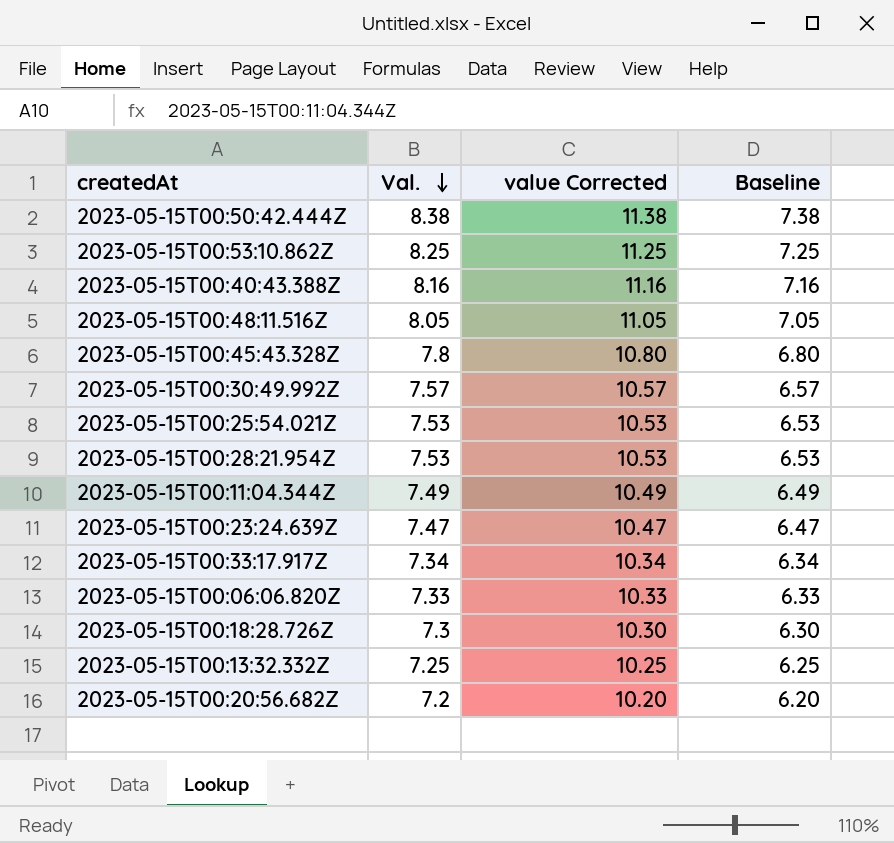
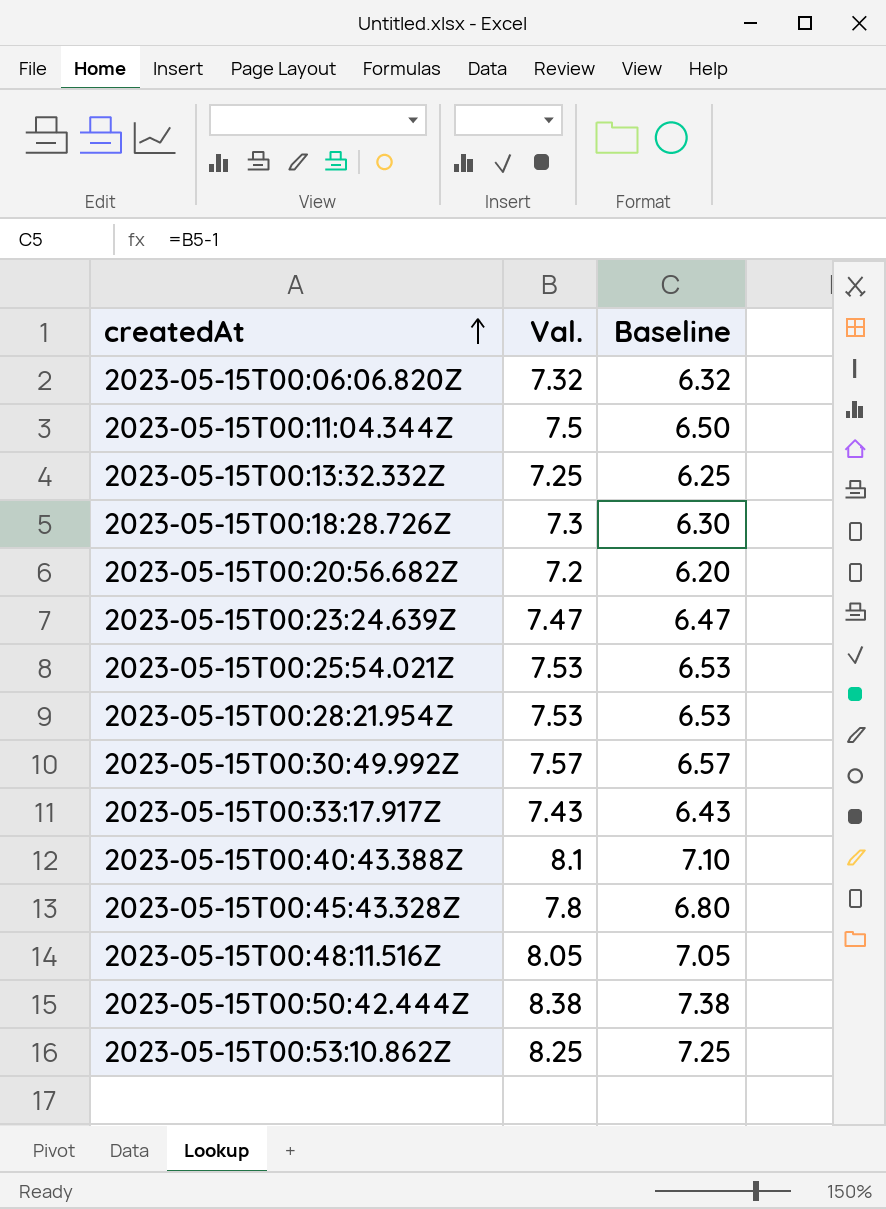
row order: Val. descending -> createdAt ascending
column value Corrected | formula: [Val.] + 3 -> none
2023-05-15T00:06:06.820Z | Val.: 7.33 -> 7.32
2023-05-15T00:06:06.820Z | Baseline: 6.33 -> 6.32
2023-05-15T00:11:04.344Z | Val.: 7.49 -> 7.5
2023-05-15T00:11:04.344Z | Baseline: 6.49 -> 6.50
2023-05-15T00:33:17.917Z | Val.: 7.34 -> 7.43
2023-05-15T00:33:17.917Z | Baseline: 6.34 -> 6.43
2023-05-15T00:40:43.388Z | Val.: 8.16 -> 8.1
2023-05-15T00:40:43.388Z | Baseline: 7.16 -> 7.10

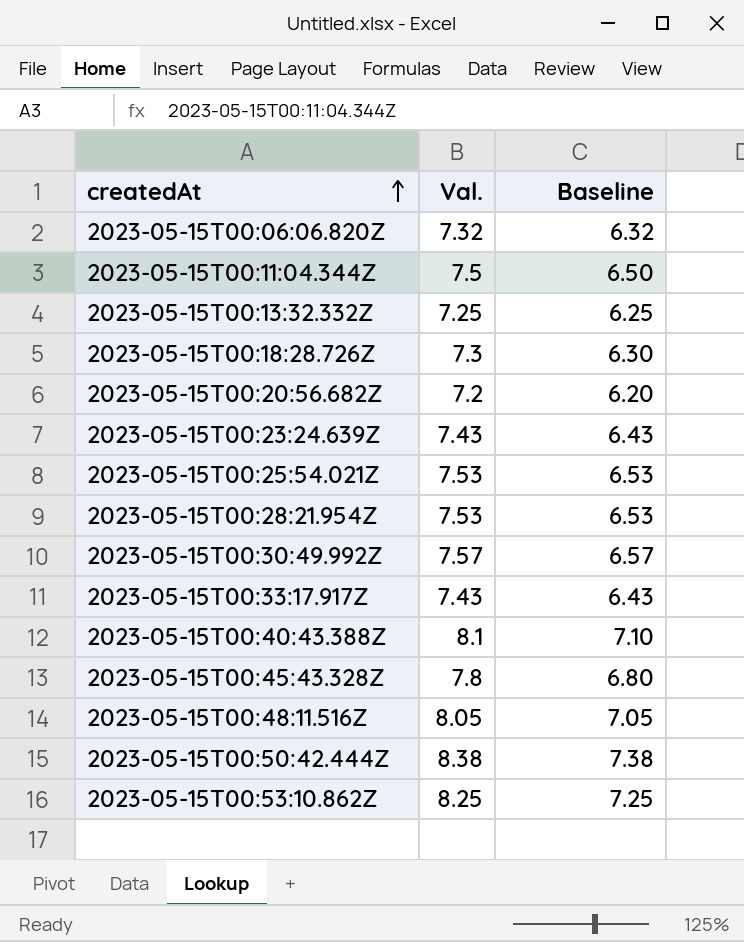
2023-05-15T00:23:24.639Z | Val.: 7.47 -> 7.43
2023-05-15T00:23:24.639Z | Baseline: 6.47 -> 6.43

